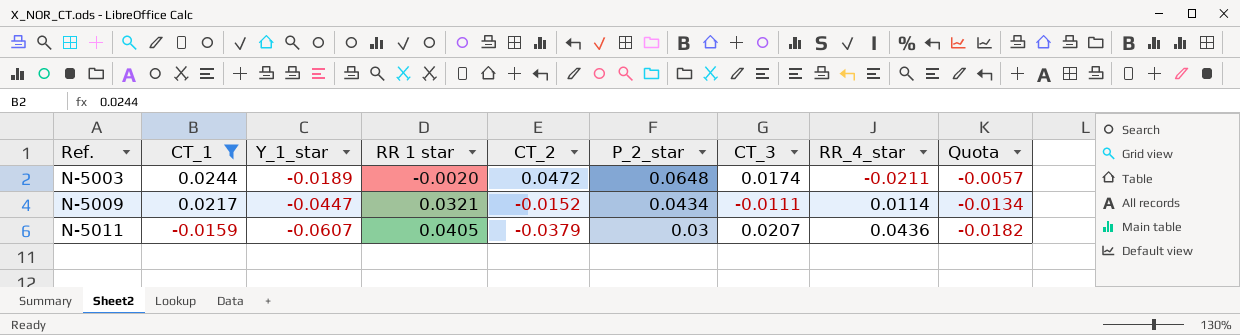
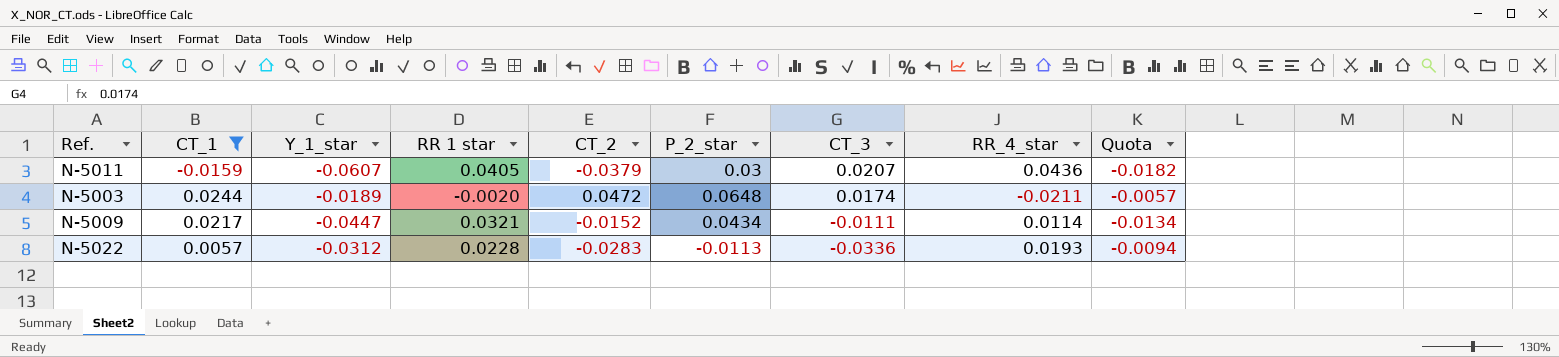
row order: Ref. ascending -> CT_3 descending
row N-5022: none -> 0.0057 | -0.0312 | 0.0228 | -0.0283 | -0.0113 | -0.0336 | 0.0193 | -0.0094

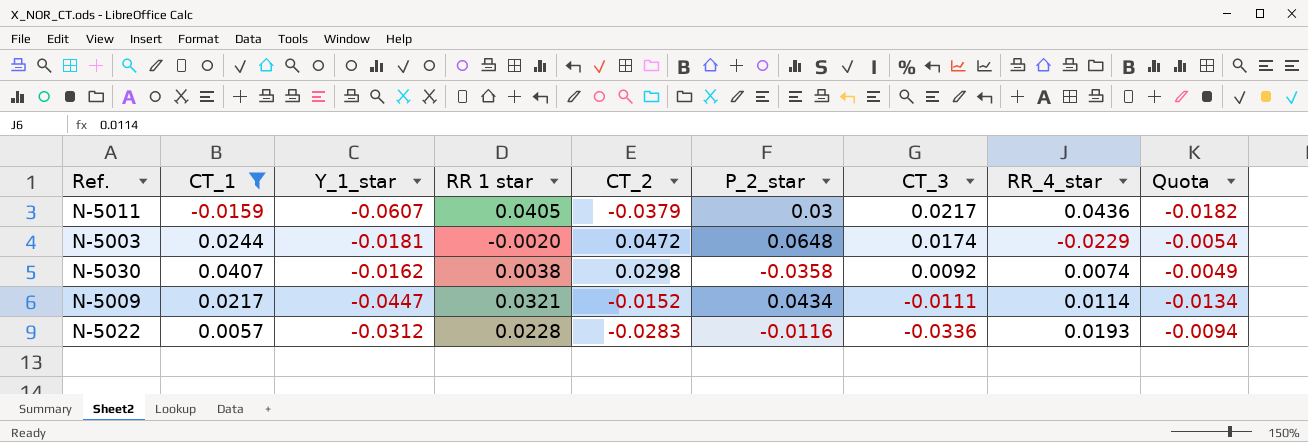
N-5011 | CT_3: 0.0207 -> 0.0217
N-5003 | Y_1_star: -0.0189 -> -0.0181
N-5003 | RR_4_star: -0.0211 -> -0.0229
N-5003 | Quota: -0.0057 -> -0.0054
row N-5030: none -> 0.0407 | -0.0162 | 0.0038 | 0.0298 | -0.0358 | 0.0092 | 0.0074 | -0.0049
N-5022 | P_2_star: -0.0113 -> -0.0116

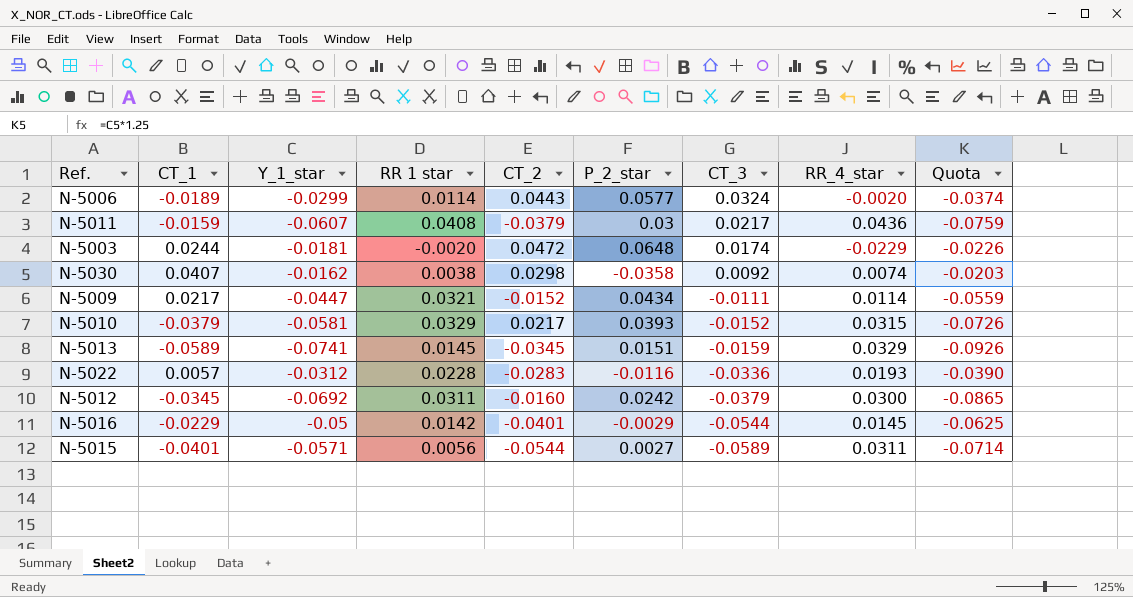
filter: CT_1 >= -0.0159 -> none
column Quota | formula: [Y_1_star] * 0.3 -> [Y_1_star] * 1.25
N-5011 | RR 1 star: 0.0405 -> 0.0408

